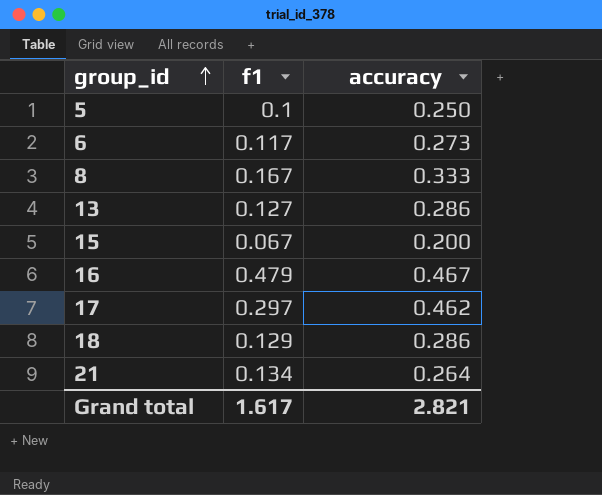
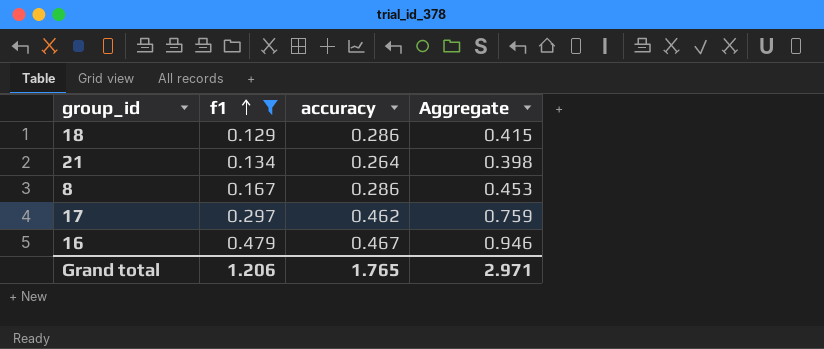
filter: none -> f1 >= 0.129
row order: group_id ascending -> f1 ascending
column Aggregate | formula: none -> [f1] + [accuracy]
8 | accuracy: 0.333 -> 0.286
Grand total | f1: 1.617 -> 1.206
Grand total | accuracy: 2.821 -> 1.765

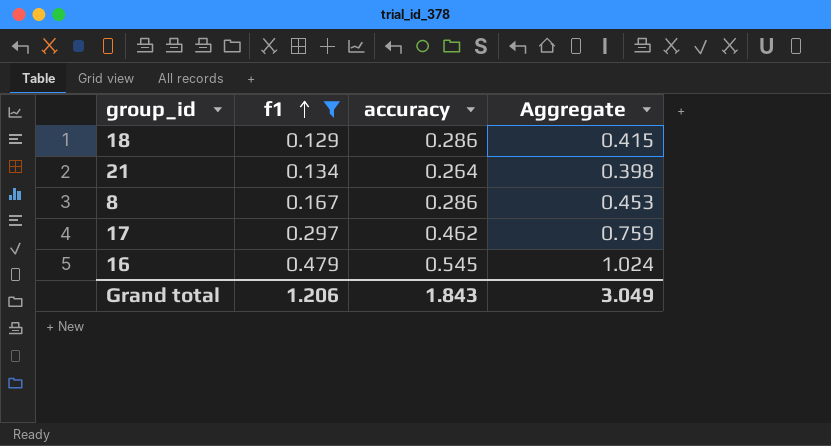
16 | accuracy: 0.467 -> 0.545
16 | Aggregate: 0.946 -> 1.024
Grand total | accuracy: 1.765 -> 1.843
Grand total | Aggregate: 2.971 -> 3.049

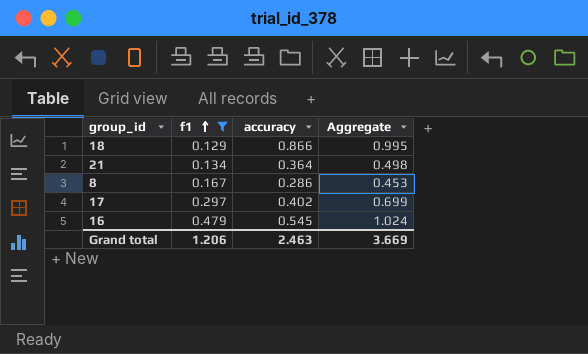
18 | accuracy: 0.286 -> 0.866
18 | Aggregate: 0.415 -> 0.995
21 | accuracy: 0.264 -> 0.364
21 | Aggregate: 0.398 -> 0.498
17 | accuracy: 0.462 -> 0.402
17 | Aggregate: 0.759 -> 0.699
Grand total | accuracy: 1.843 -> 2.463
Grand total | Aggregate: 3.049 -> 3.669

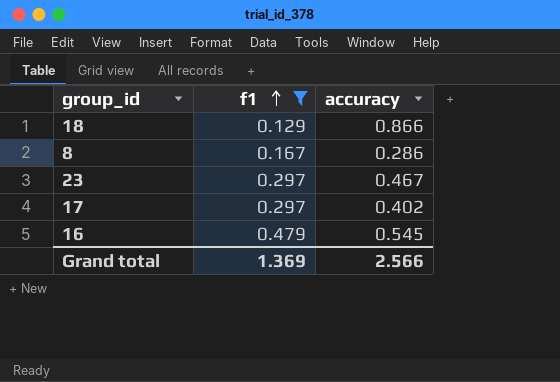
column Aggregate | formula: [f1] + [accuracy] -> none
row 21: 0.134 | 0.364 | 0.498 -> none
row 23: none -> 0.297 | 0.467
Grand total | f1: 1.206 -> 1.369
Grand total | accuracy: 2.463 -> 2.566

